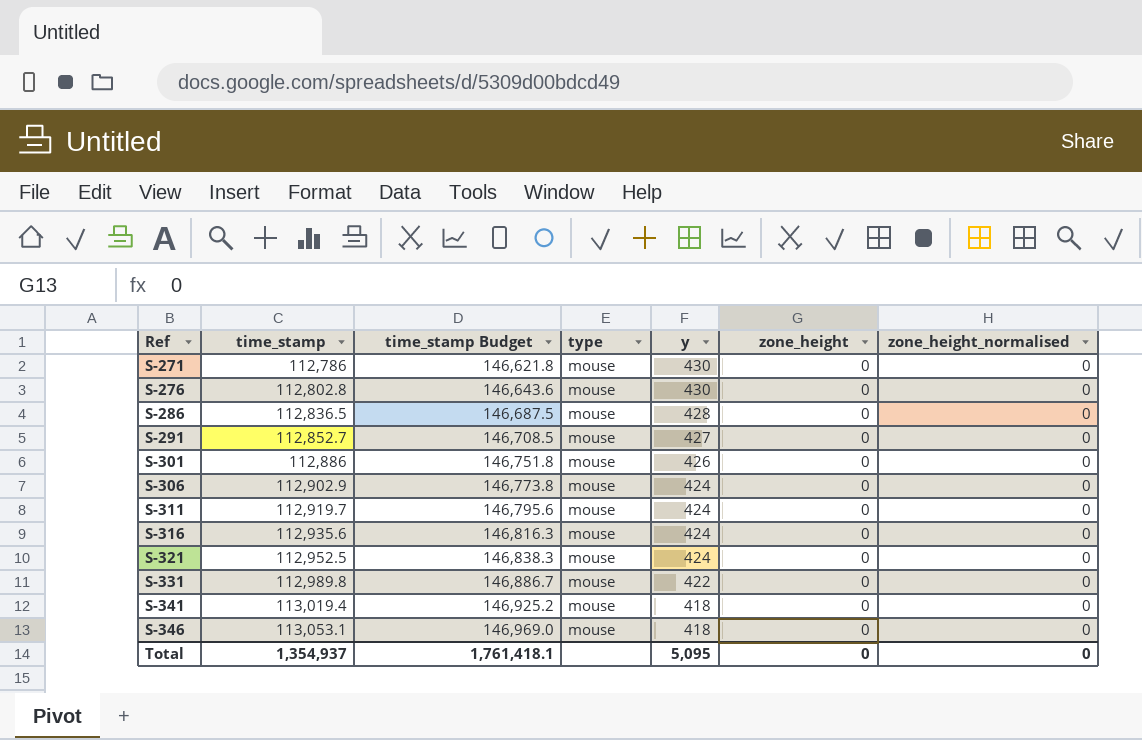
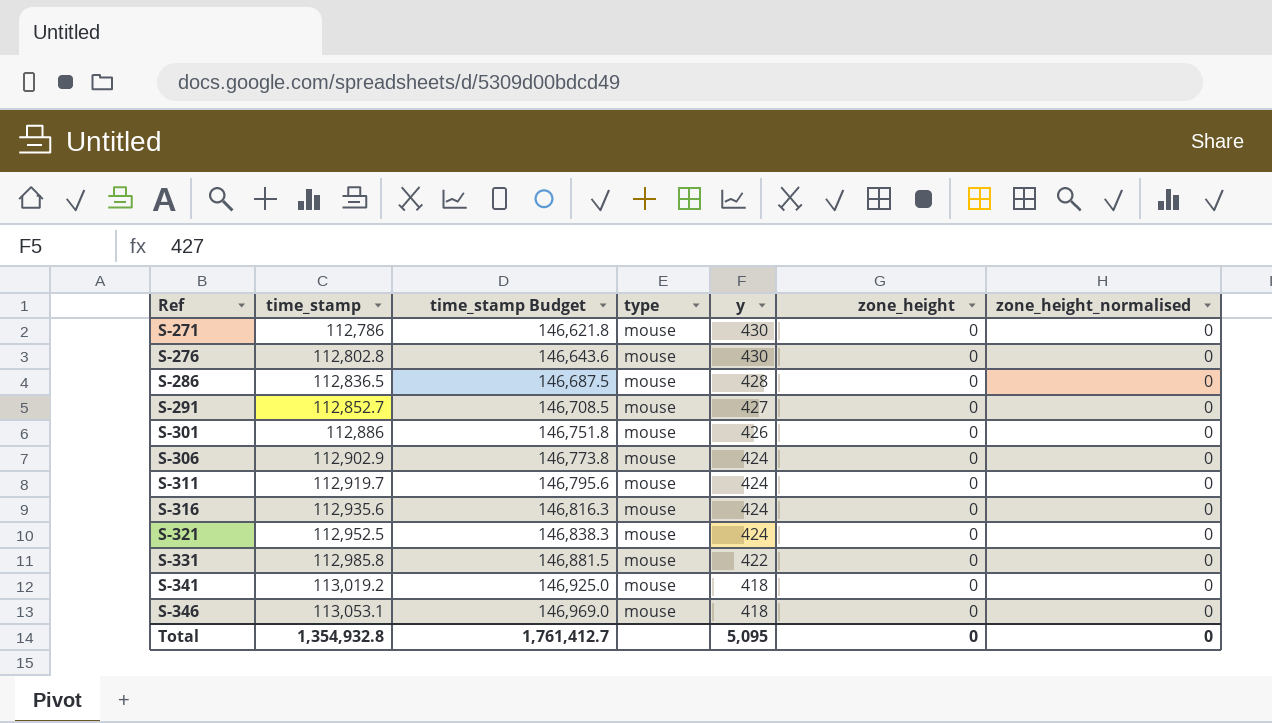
S-331 | time_stamp: 112,989.8 -> 112,985.8
S-331 | time_stamp Budget: 146,886.7 -> 146,881.5
S-341 | time_stamp: 113,019.4 -> 113,019.2
S-341 | time_stamp Budget: 146,925.2 -> 146,925.0
Total | time_stamp: 1,354,937 -> 1,354,932.8
Total | time_stamp Budget: 1,761,418.1 -> 1,761,412.7

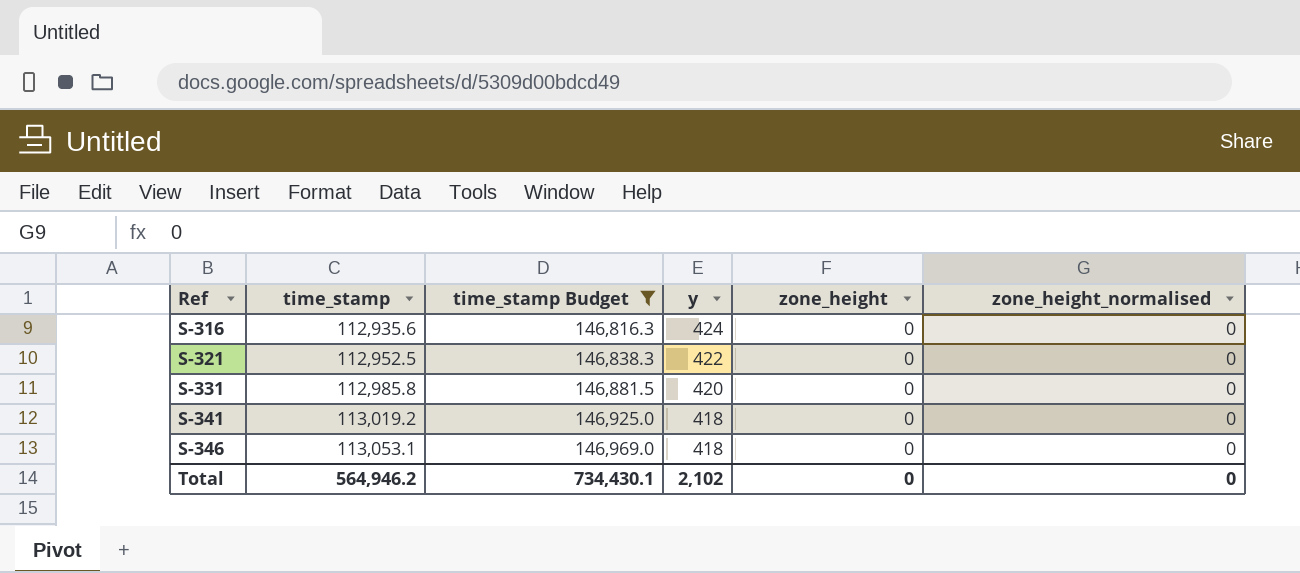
filter: none -> time_stamp Budget >= 146,816.3
column type | position: 4 -> none
S-321 | y: 424 -> 422
S-331 | y: 422 -> 420
Total | time_stamp: 1,354,932.8 -> 564,946.2
Total | time_stamp Budget: 1,761,412.7 -> 734,430.1
Total | y: 5,095 -> 2,102

